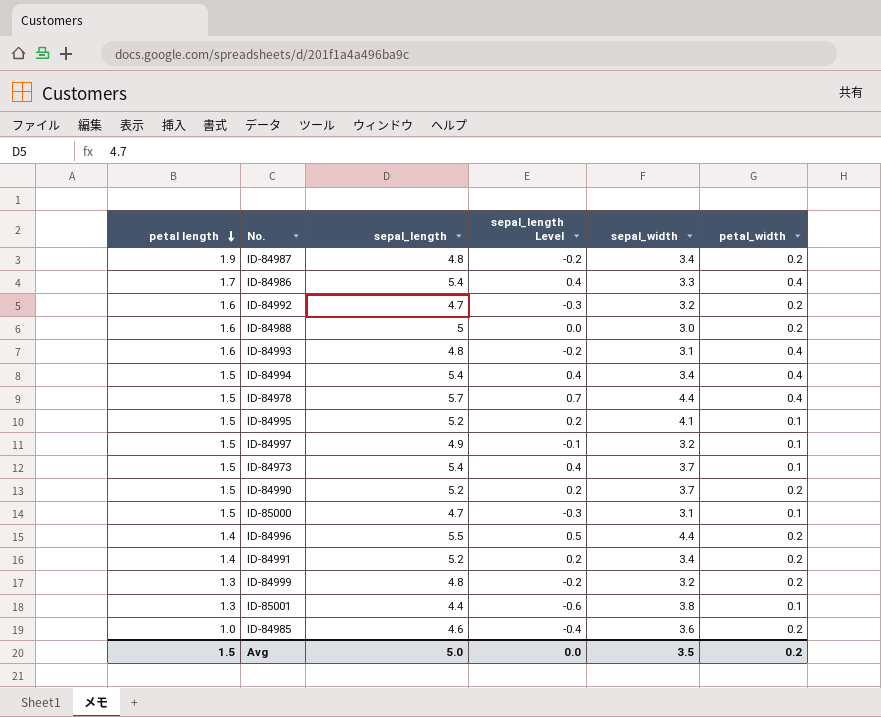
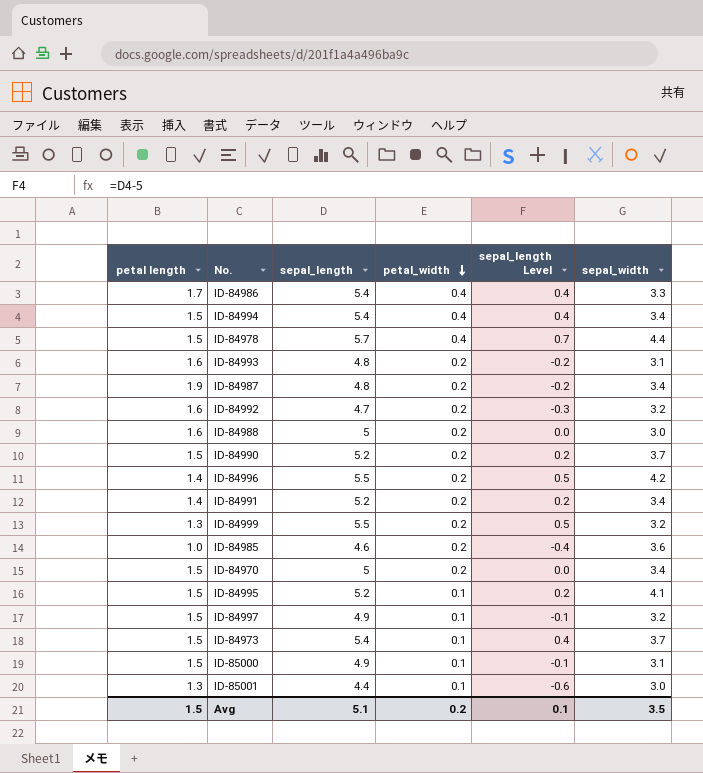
row order: petal length descending -> petal_width descending
column petal_width | position: 6 -> 4
ID-84993 | petal_width: 0.4 -> 0.2
ID-84996 | sepal_width: 4.4 -> 4.2
ID-84999 | sepal_length: 4.8 -> 5.5
ID-84999 | sepal_length Level: -0.2 -> 0.5
row ID-84970: none -> 1.5 | 5 | 0.2 | 0.0 | 3.4
ID-85000 | sepal_length: 4.7 -> 4.9
ID-85000 | sepal_length Level: -0.3 -> -0.1
ID-85001 | sepal_width: 3.8 -> 3.0
Avg | sepal_length: 5.0 -> 5.1
Avg | sepal_length Level: 0.0 -> 0.1

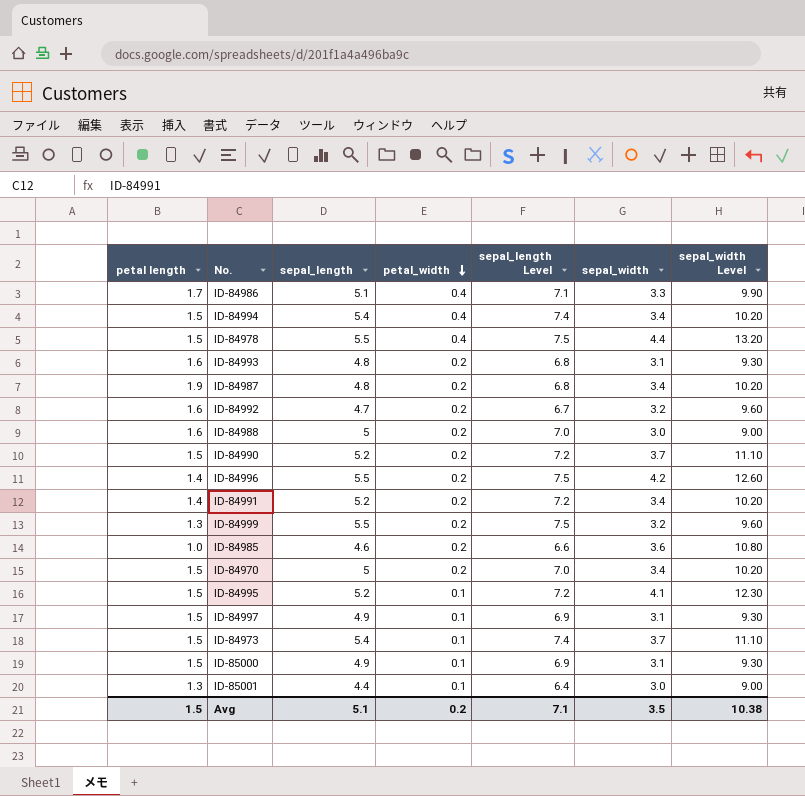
column sepal_length Level | formula: [sepal_length] - 5 -> [sepal_length] + 2
column sepal_width Level | formula: none -> [sepal_width] * 3
ID-84986 | sepal_length: 5.4 -> 5.1
ID-84978 | sepal_length: 5.7 -> 5.5
ID-84997 | sepal_width: 3.2 -> 3.1
Avg | sepal_length Level: 0.1 -> 7.1

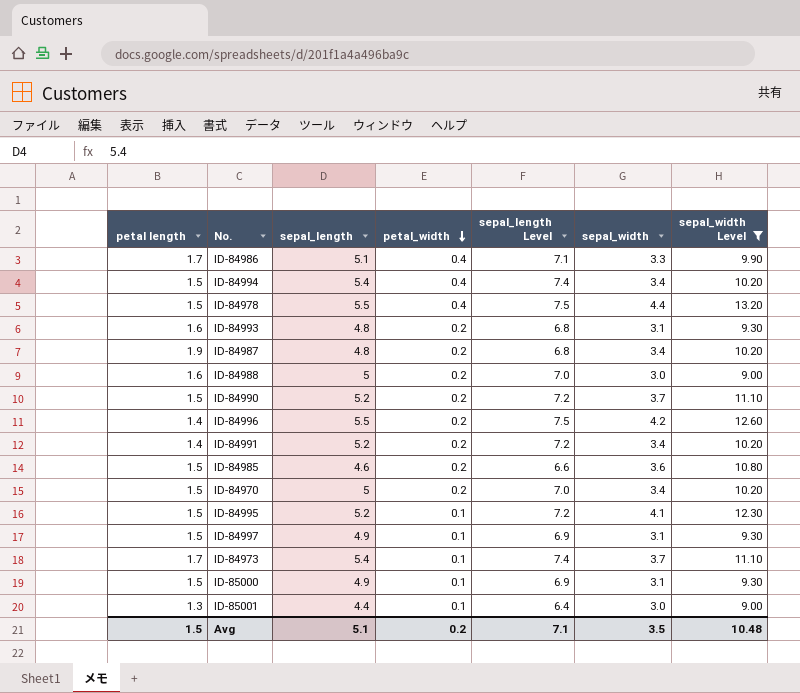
filter: none -> sepal_width Level != 9.60
ID-84985 | petal length: 1.0 -> 1.5
ID-84973 | petal length: 1.5 -> 1.7
Avg | sepal_width Level: 10.38 -> 10.48

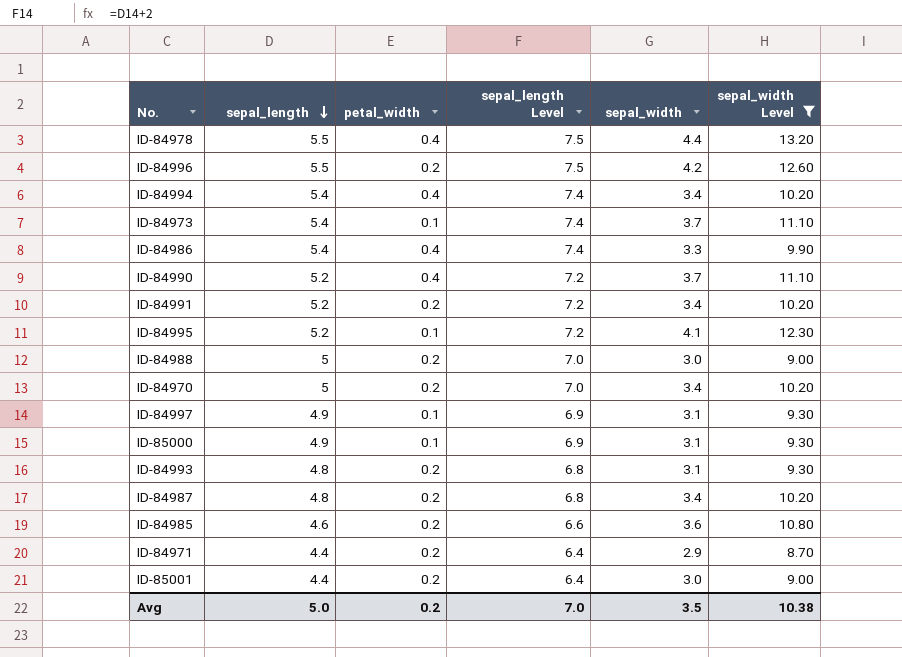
row order: petal_width descending -> sepal_length descending
column petal length | position: 1 -> none
ID-84986 | sepal_length: 5.1 -> 5.4
ID-84986 | sepal_length Level: 7.1 -> 7.4
ID-84990 | petal_width: 0.2 -> 0.4
row ID-84971: none -> 4.4 | 0.2 | 6.4 | 2.9 | 8.70
ID-85001 | petal_width: 0.1 -> 0.2
Avg | sepal_length: 5.1 -> 5.0
Avg | sepal_length Level: 7.1 -> 7.0
Avg | sepal_width Level: 10.48 -> 10.38

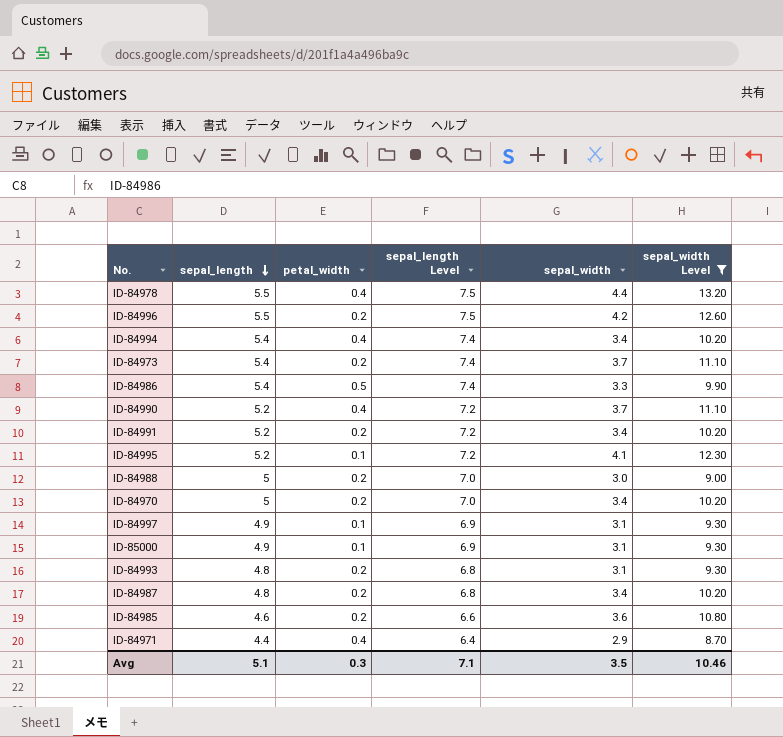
row ID-85001: 4.4 | 0.2 | 6.4 | 3.0 | 9.00 -> none
ID-84973 | petal_width: 0.1 -> 0.2
ID-84986 | petal_width: 0.4 -> 0.5
ID-84971 | petal_width: 0.2 -> 0.4
Avg | sepal_length: 5.0 -> 5.1
Avg | petal_width: 0.2 -> 0.3
Avg | sepal_length Level: 7.0 -> 7.1
Avg | sepal_width Level: 10.38 -> 10.46

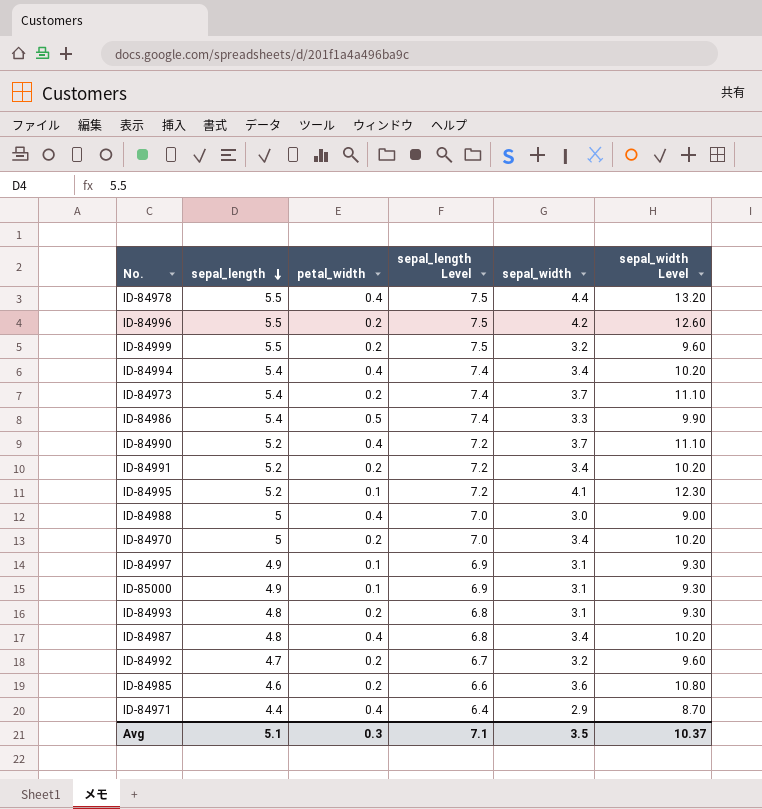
filter: sepal_width Level != 9.60 -> none
ID-84988 | petal_width: 0.2 -> 0.4
ID-84987 | petal_width: 0.2 -> 0.4
Avg | sepal_width Level: 10.46 -> 10.37

